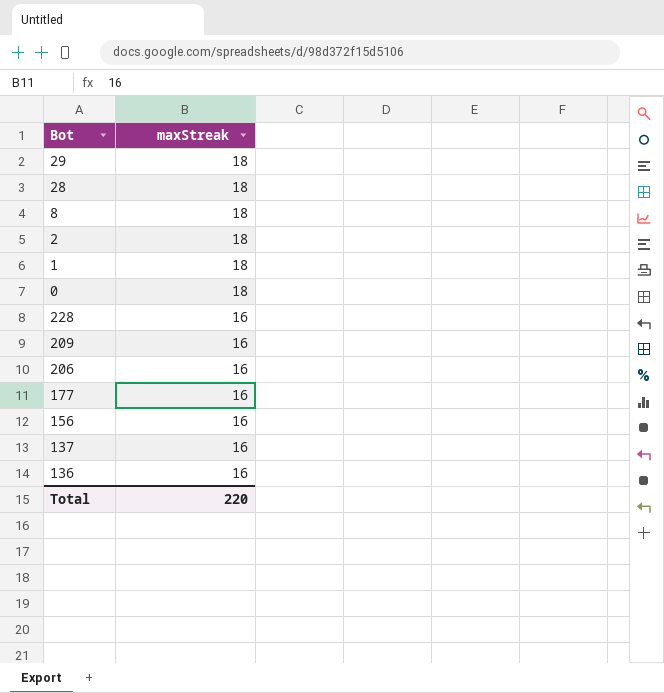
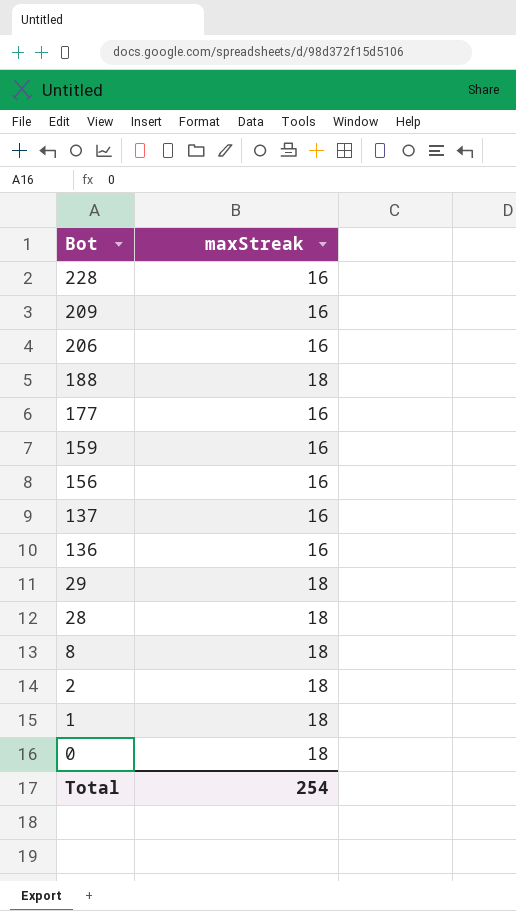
row order: maxStreak descending -> Bot descending
row 188: none -> 18
row 159: none -> 16
Total | maxStreak: 220 -> 254

